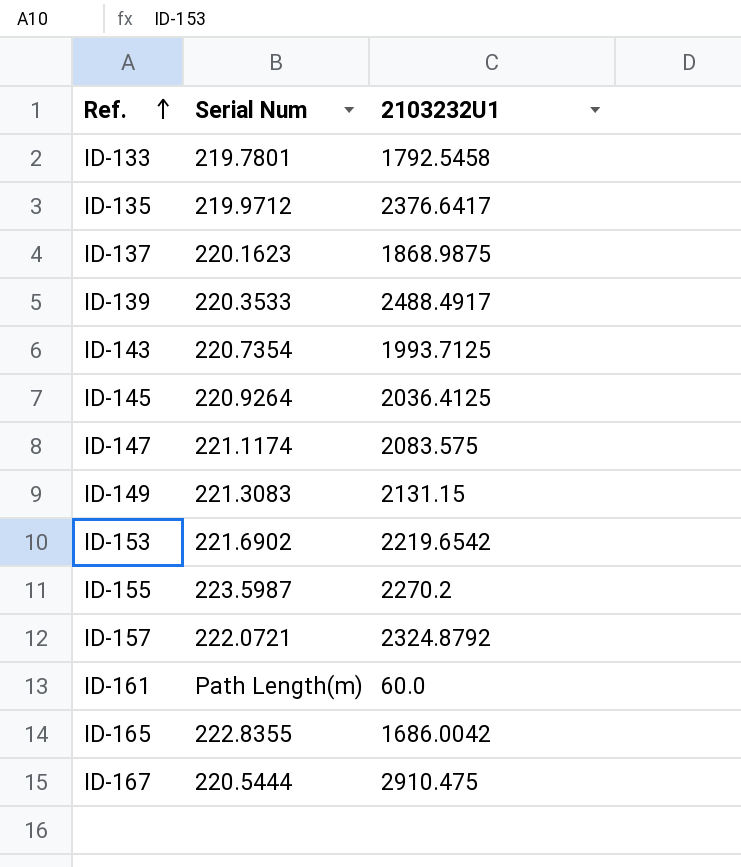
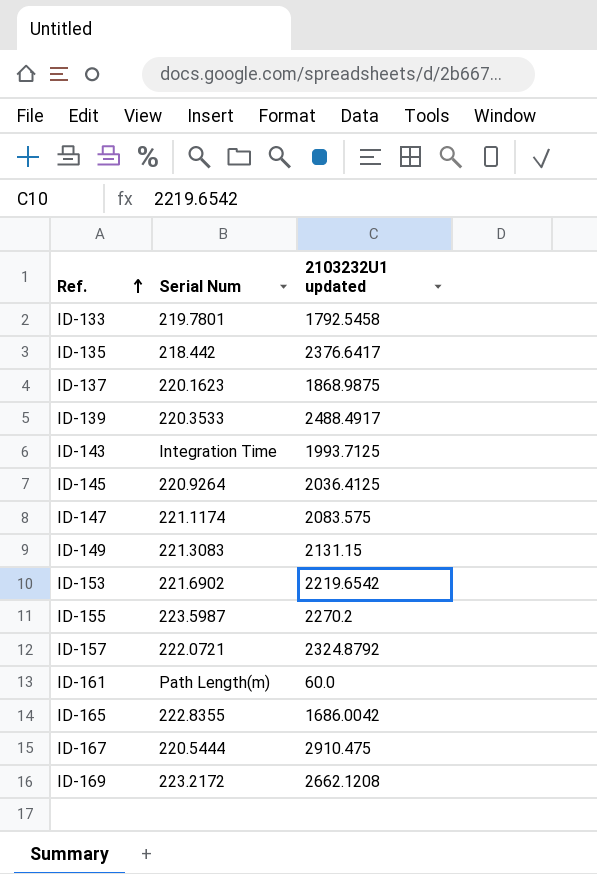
column name: 2103232U1 -> 2103232U1 updated
ID-135 | Serial Num: 219.9712 -> 218.442
ID-143 | Serial Num: 220.7354 -> Integration Time
row ID-169: none -> 223.2172 | 2662.1208

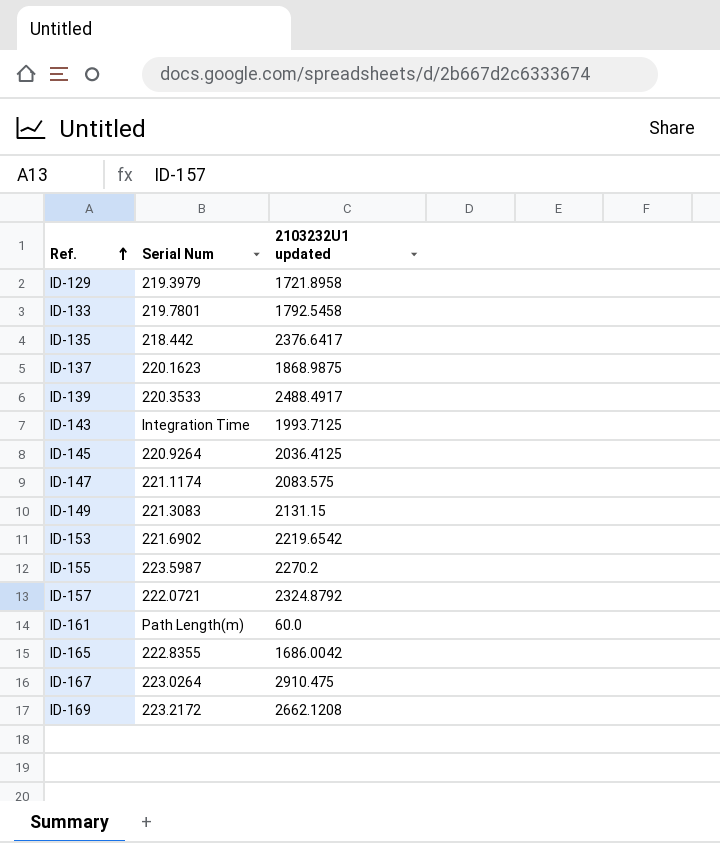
row ID-129: none -> 219.3979 | 1721.8958
ID-167 | Serial Num: 220.5444 -> 223.0264

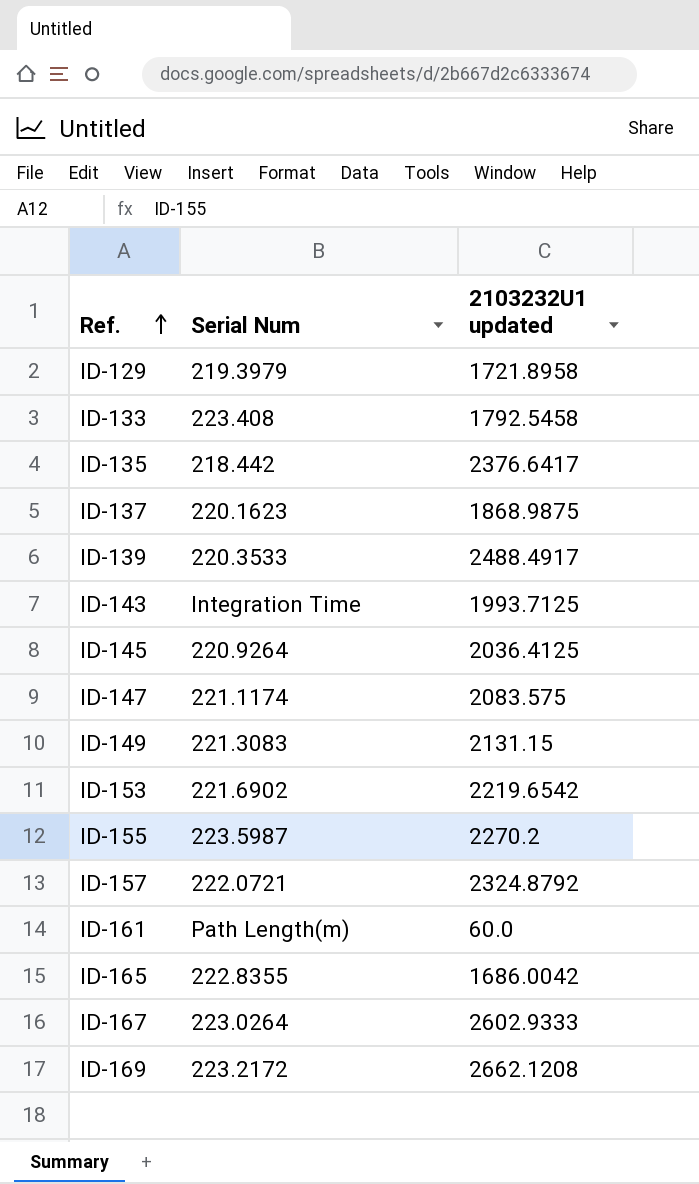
ID-133 | Serial Num: 219.7801 -> 223.408
ID-167 | 2103232U1 updated: 2910.475 -> 2602.9333

